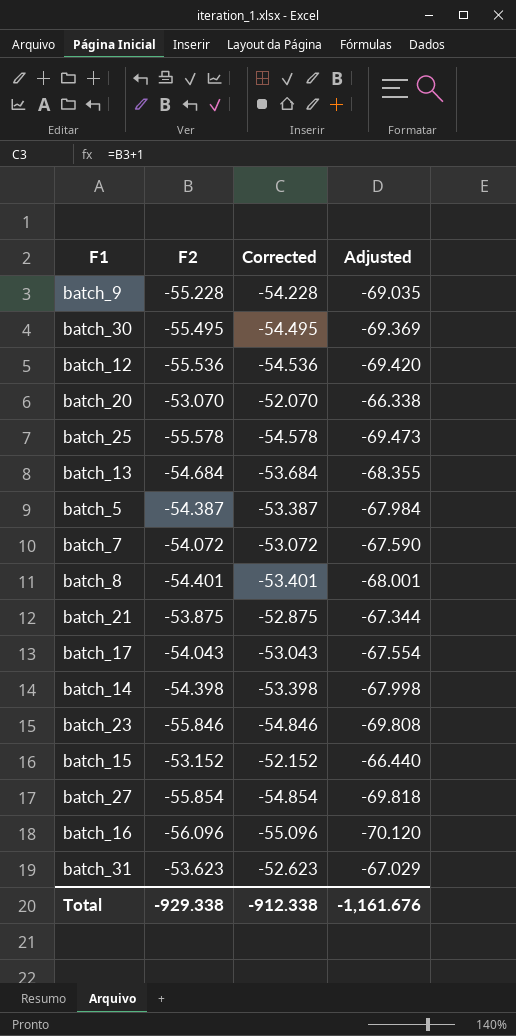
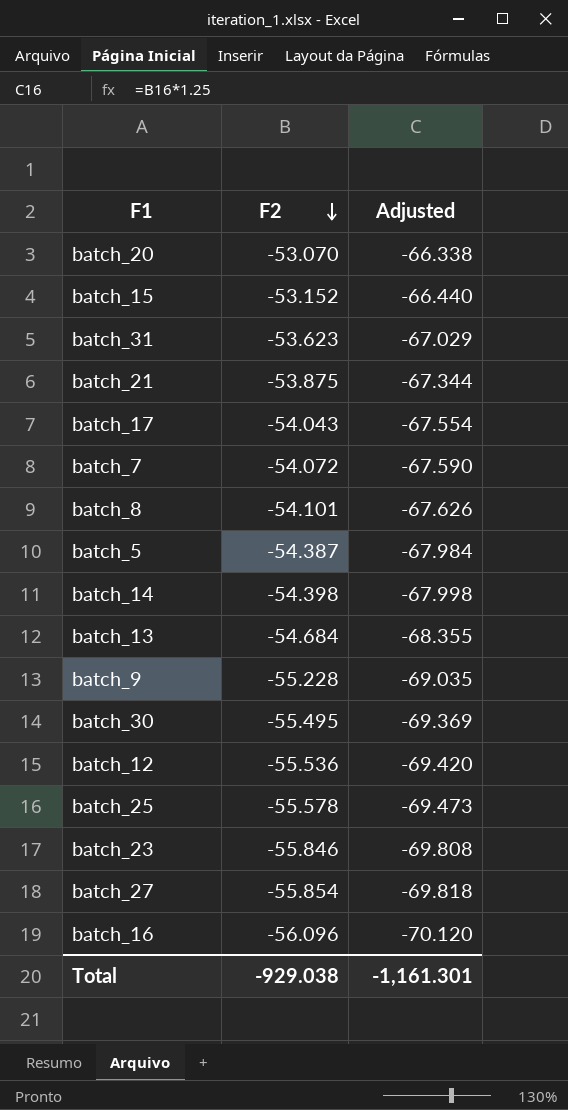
row order: none -> F2 descending
column Corrected | formula: [F2] + 1 -> none
batch_8 | F2: -54.401 -> -54.101
batch_8 | Adjusted: -68.001 -> -67.626
Total | F2: -929.338 -> -929.038
Total | Adjusted: -1,161.676 -> -1,161.301

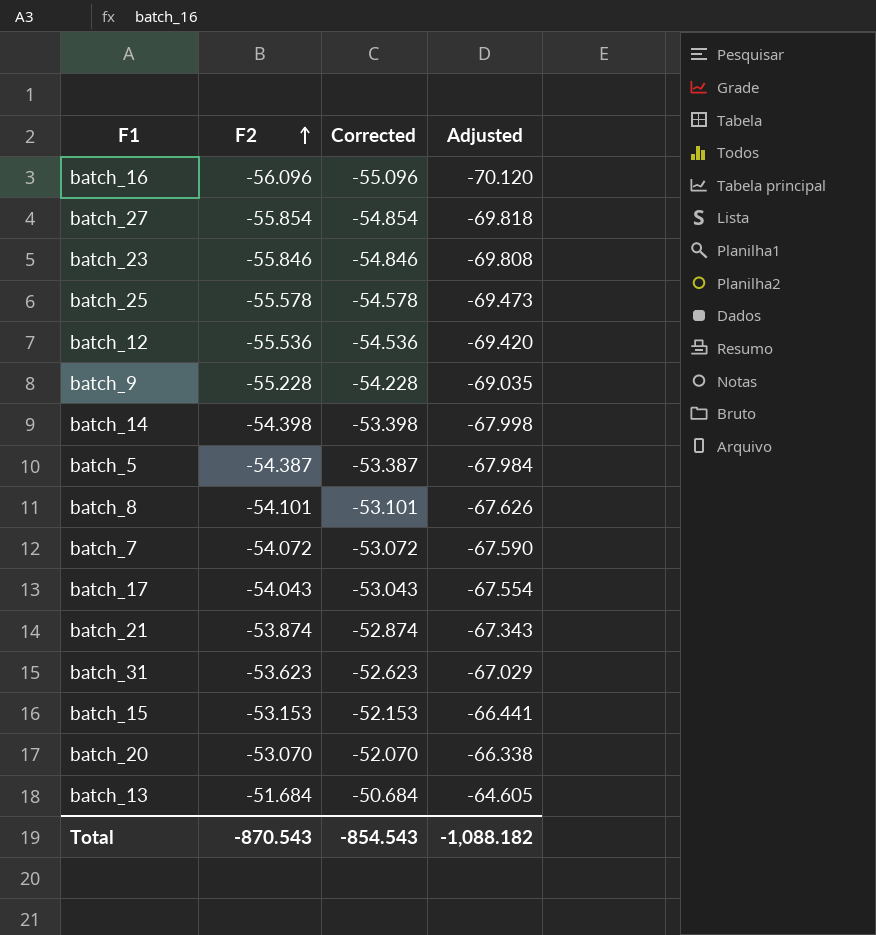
row order: F2 descending -> F2 ascending
column Corrected | formula: none -> [F2] + 1
row batch_30: -55.495 | -69.369 -> none
batch_21 | F2: -53.875 -> -53.874
batch_21 | Adjusted: -67.344 -> -67.343
batch_15 | F2: -53.152 -> -53.153
batch_15 | Adjusted: -66.440 -> -66.441
batch_13 | F2: -54.684 -> -51.684
batch_13 | Adjusted: -68.355 -> -64.605
Total | F2: -929.038 -> -870.543
Total | Adjusted: -1,161.301 -> -1,088.182

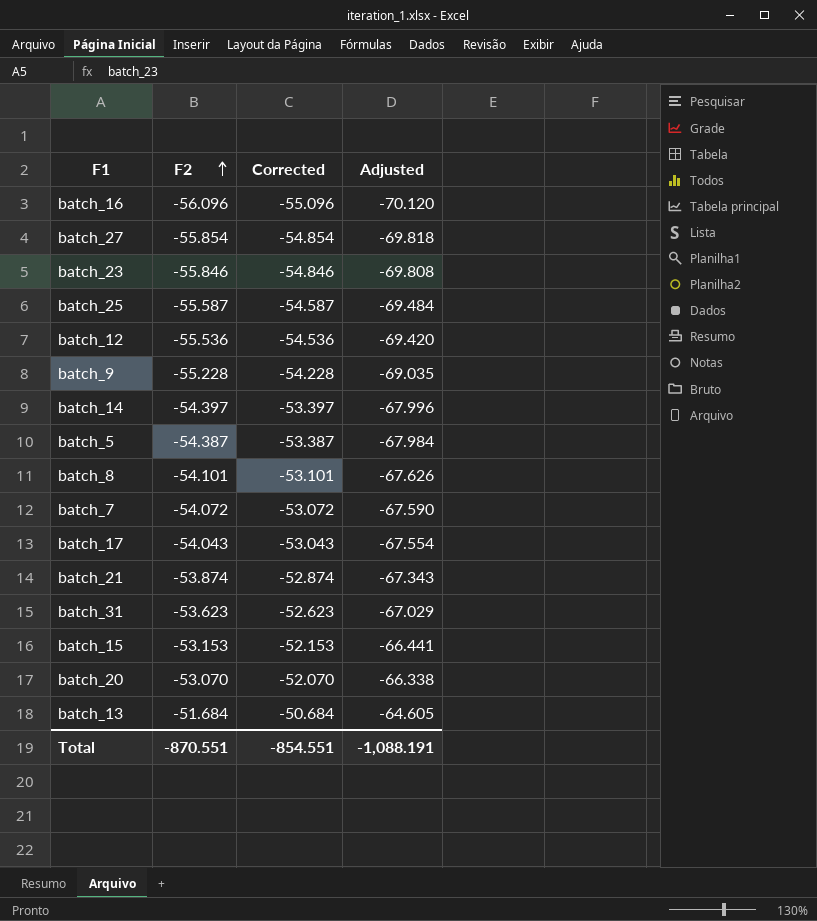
batch_25 | F2: -55.578 -> -55.587
batch_25 | Corrected: -54.578 -> -54.587
batch_25 | Adjusted: -69.473 -> -69.484
batch_14 | F2: -54.398 -> -54.397
batch_14 | Corrected: -53.398 -> -53.397
batch_14 | Adjusted: -67.998 -> -67.996
Total | F2: -870.543 -> -870.551
Total | Corrected: -854.543 -> -854.551
Total | Adjusted: -1,088.182 -> -1,088.191

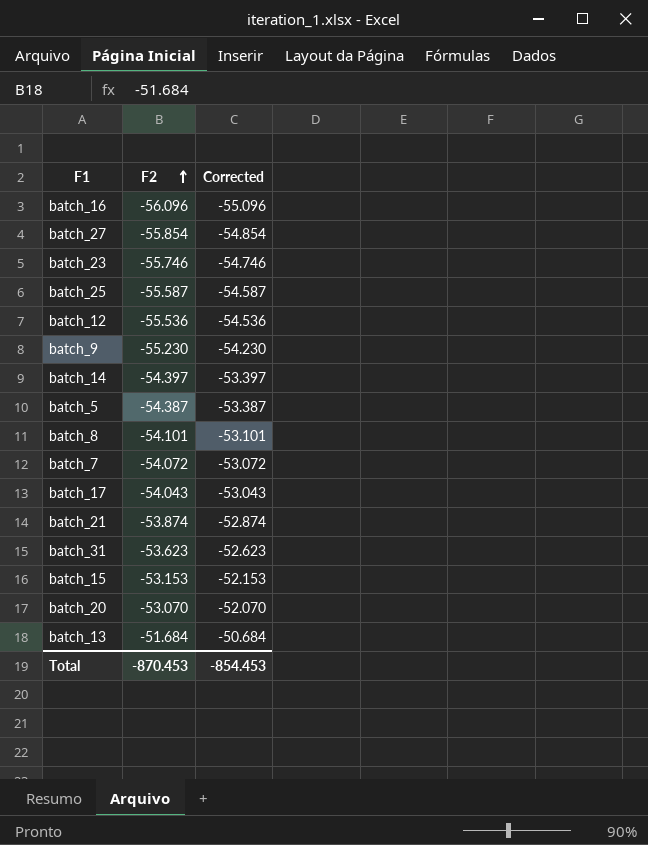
column Adjusted | formula: [F2] * 1.25 -> none
batch_23 | F2: -55.846 -> -55.746
batch_23 | Corrected: -54.846 -> -54.746
batch_9 | F2: -55.228 -> -55.230
batch_9 | Corrected: -54.228 -> -54.230
Total | F2: -870.551 -> -870.453
Total | Corrected: -854.551 -> -854.453

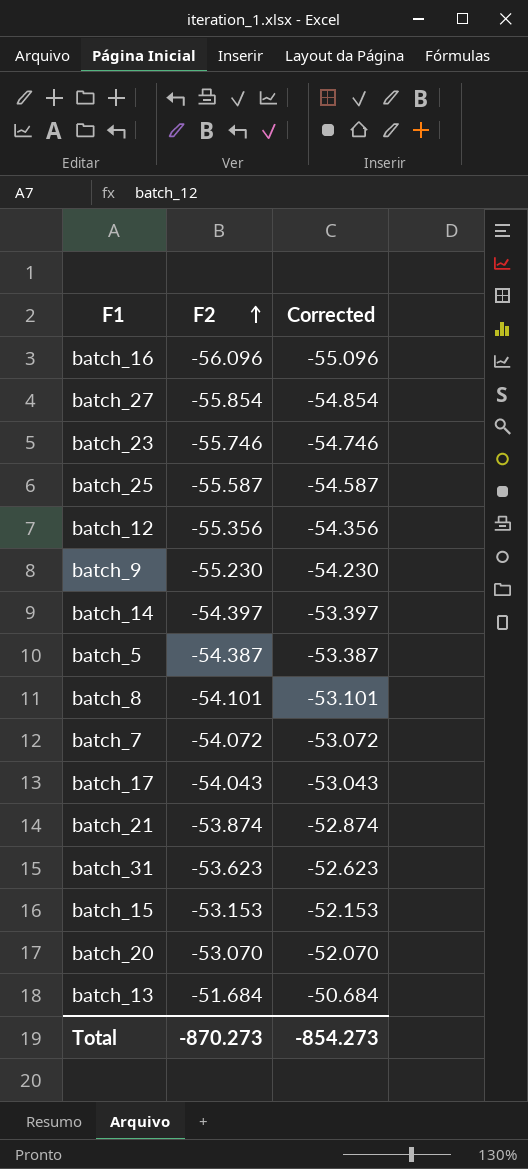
batch_12 | F2: -55.536 -> -55.356
batch_12 | Corrected: -54.536 -> -54.356
Total | F2: -870.453 -> -870.273
Total | Corrected: -854.453 -> -854.273

